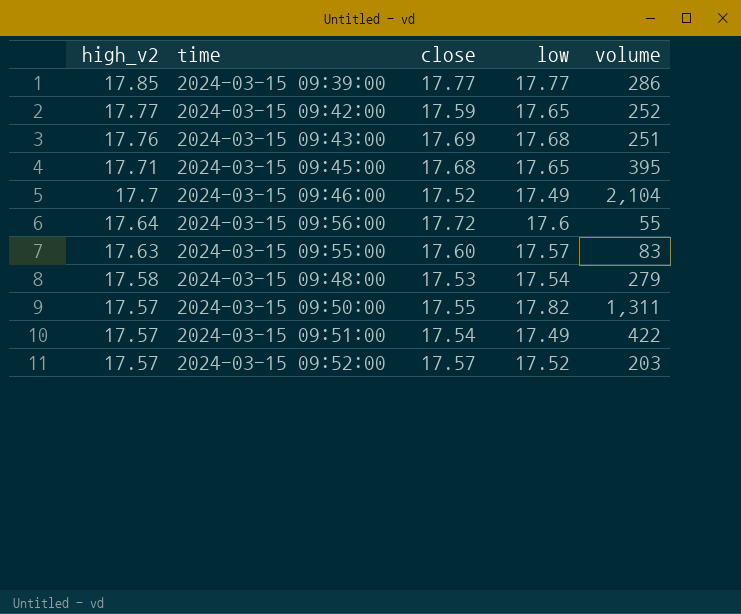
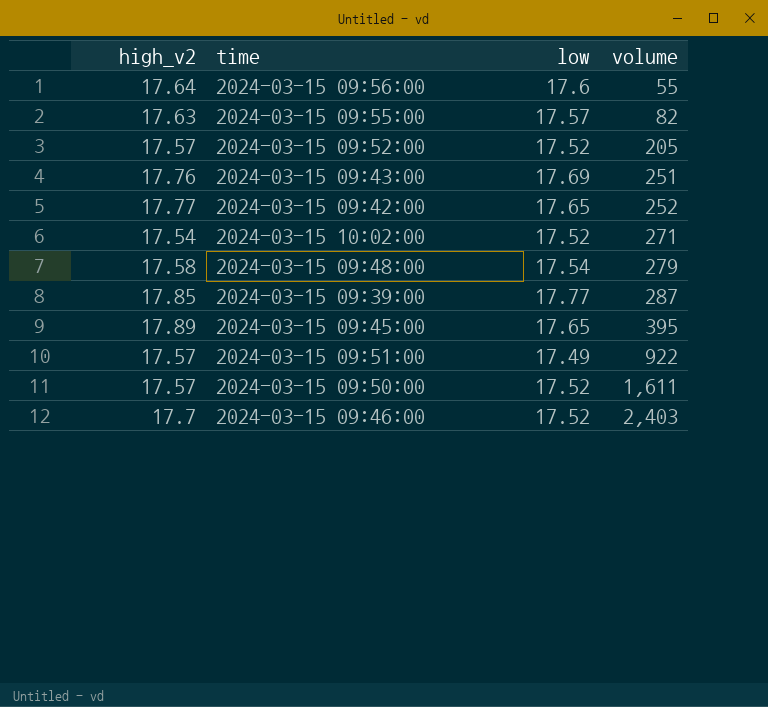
row order: high_v2 descending -> volume ascending
column close | position: 3 -> none
2024-03-15 09:55:00 | volume: 83 -> 82
2024-03-15 09:52:00 | volume: 203 -> 205
2024-03-15 09:43:00 | low: 17.68 -> 17.69
row 2024-03-15 10:02:00: none -> 17.54 | 17.52 | 271
2024-03-15 09:39:00 | volume: 286 -> 287
2024-03-15 09:45:00 | high_v2: 17.71 -> 17.89
2024-03-15 09:51:00 | volume: 422 -> 922
2024-03-15 09:50:00 | low: 17.82 -> 17.52
2024-03-15 09:50:00 | volume: 1,311 -> 1,611
2024-03-15 09:46:00 | low: 17.49 -> 17.52
2024-03-15 09:46:00 | volume: 2,104 -> 2,403

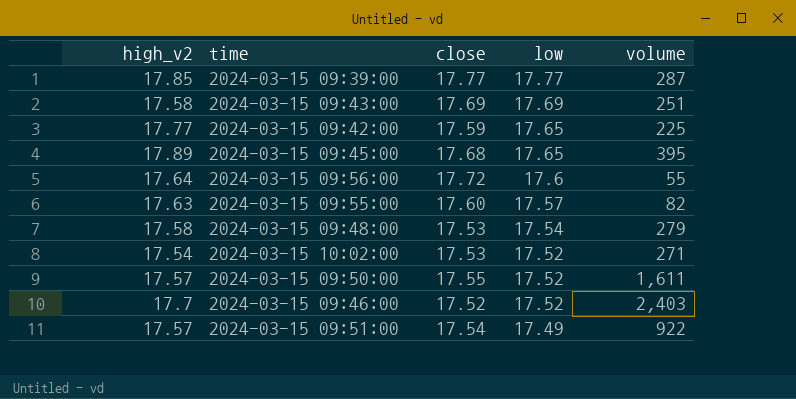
row order: volume ascending -> low descending
column close | position: none -> 3
row 2024-03-15 09:52:00: 17.57 | 17.52 | 205 -> none
2024-03-15 09:43:00 | high_v2: 17.76 -> 17.58
2024-03-15 09:42:00 | volume: 252 -> 225

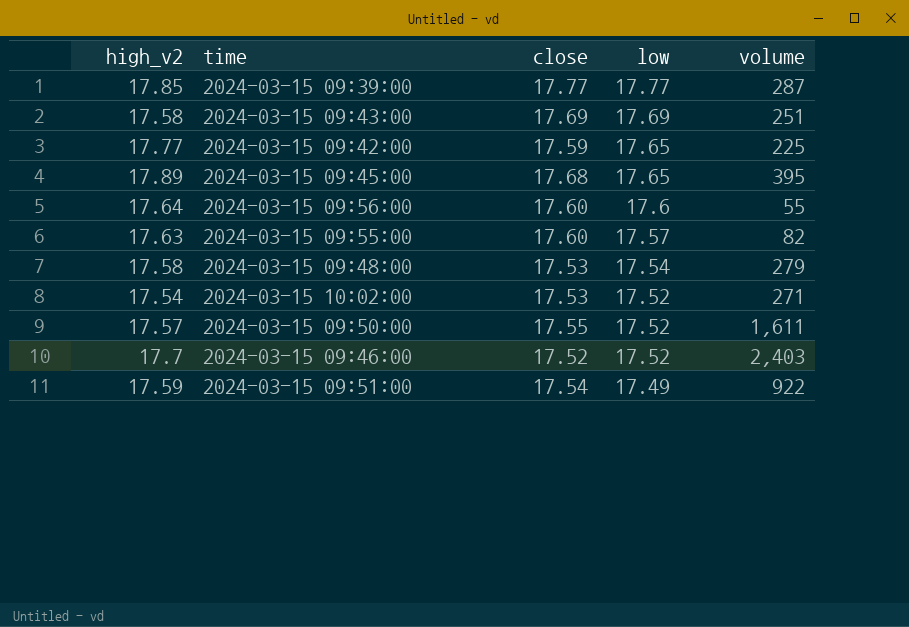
2024-03-15 09:56:00 | close: 17.72 -> 17.60
2024-03-15 09:51:00 | high_v2: 17.57 -> 17.59

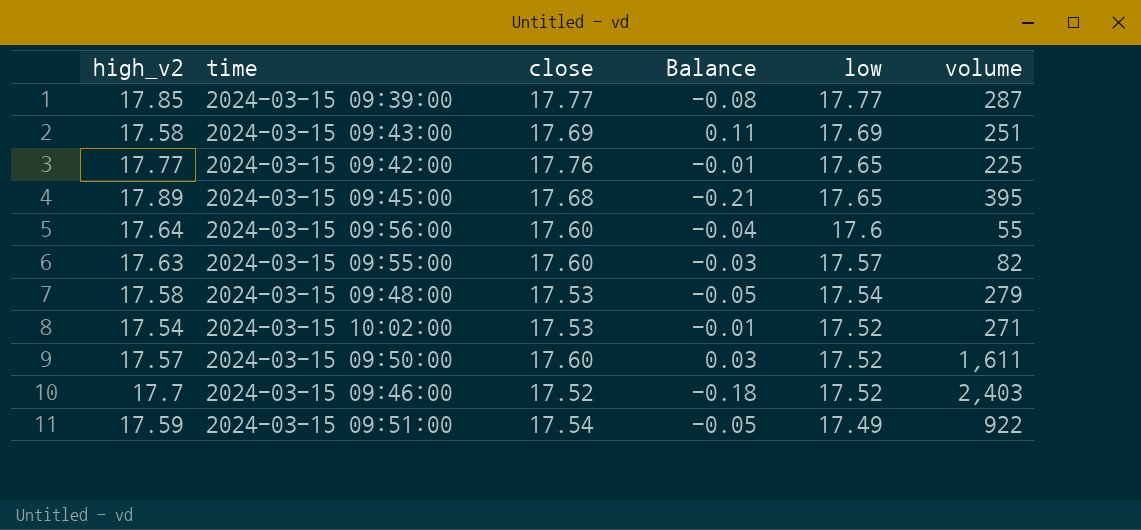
column Balance | formula: none -> [close] - [high_v2]
2024-03-15 09:42:00 | close: 17.59 -> 17.76
2024-03-15 09:50:00 | close: 17.55 -> 17.60

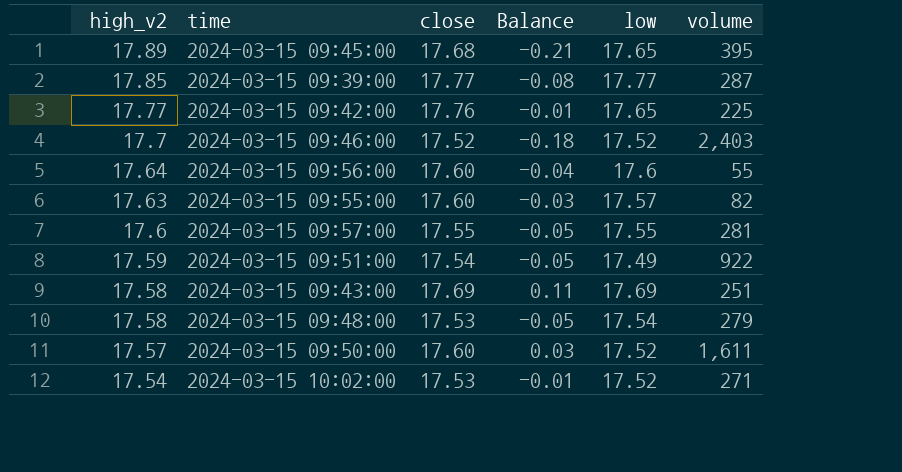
row order: low descending -> high_v2 descending
row 2024-03-15 09:57:00: none -> 17.6 | 17.55 | -0.05 | 17.55 | 281

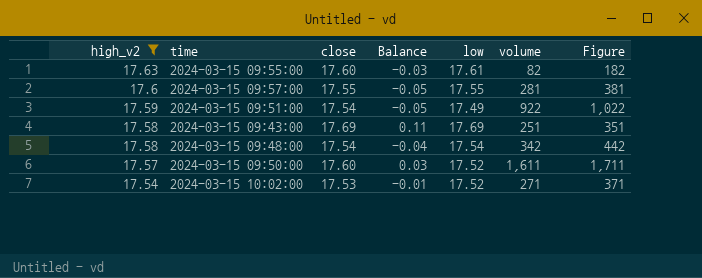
filter: none -> high_v2 <= 17.63
column Figure | formula: none -> [volume] + 100
2024-03-15 09:55:00 | low: 17.57 -> 17.61
2024-03-15 09:48:00 | close: 17.53 -> 17.54
2024-03-15 09:48:00 | Balance: -0.05 -> -0.04
2024-03-15 09:48:00 | volume: 279 -> 342

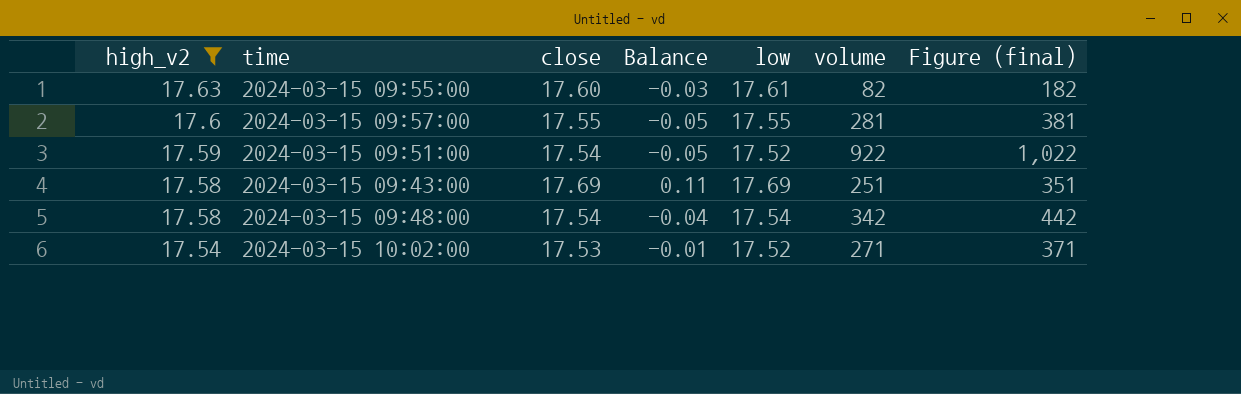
column name: Figure -> Figure (final)
row 2024-03-15 09:50:00: 17.57 | 17.60 | 0.03 | 17.52 | 1,611 | 1,711 -> none
2024-03-15 09:51:00 | low: 17.49 -> 17.52

